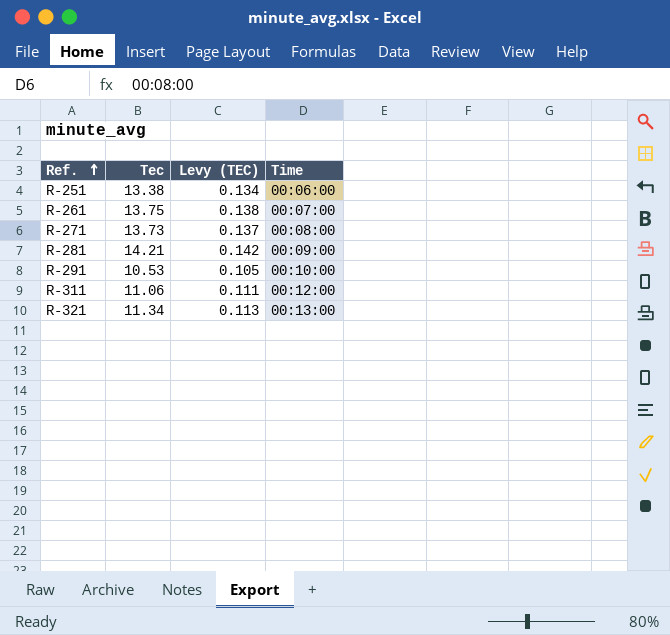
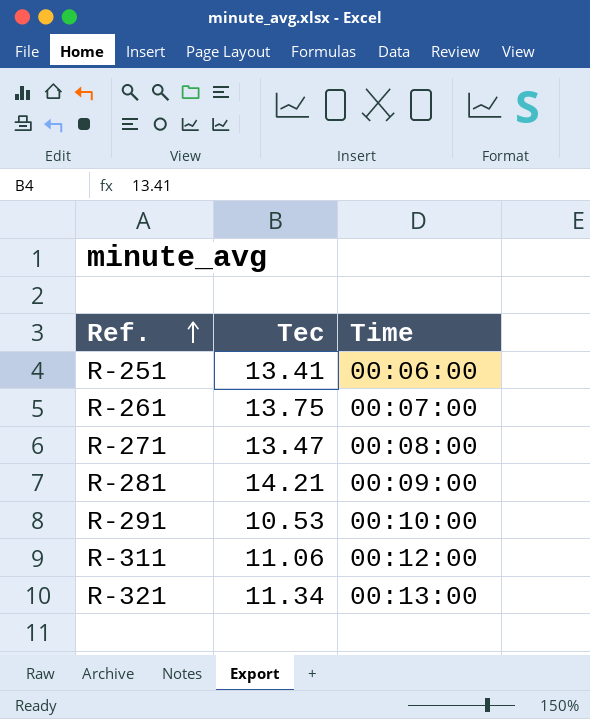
column Levy (TEC) | formula: [Tec] * 0.01 -> none
R-251 | Tec: 13.38 -> 13.41
R-271 | Tec: 13.73 -> 13.47

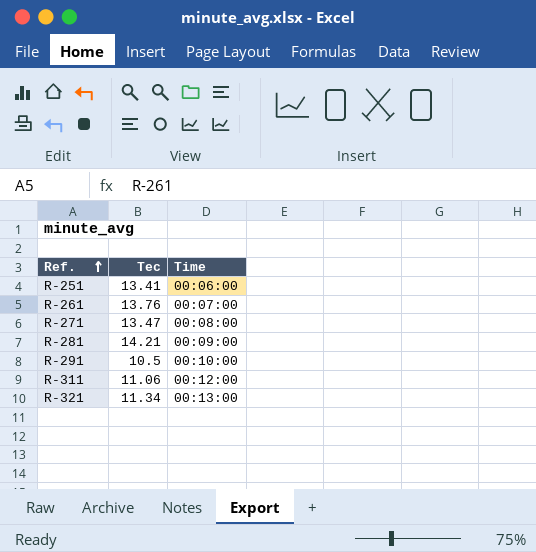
R-261 | Tec: 13.75 -> 13.76
R-291 | Tec: 10.53 -> 10.5

